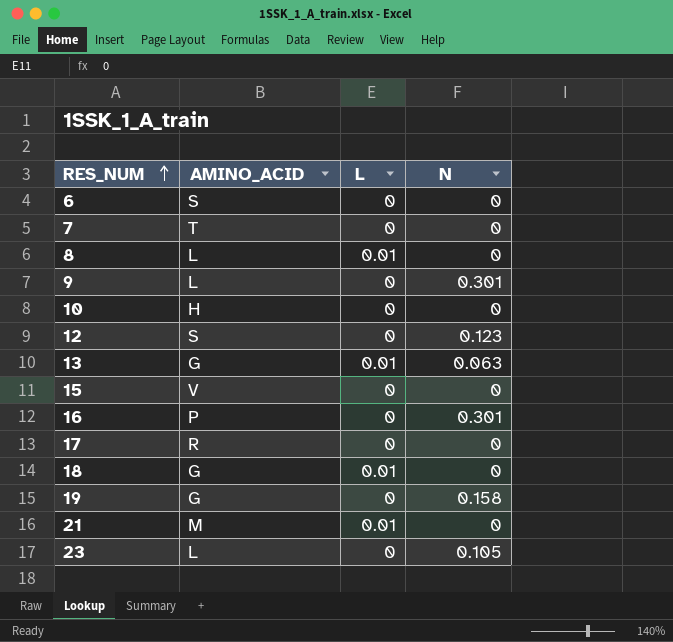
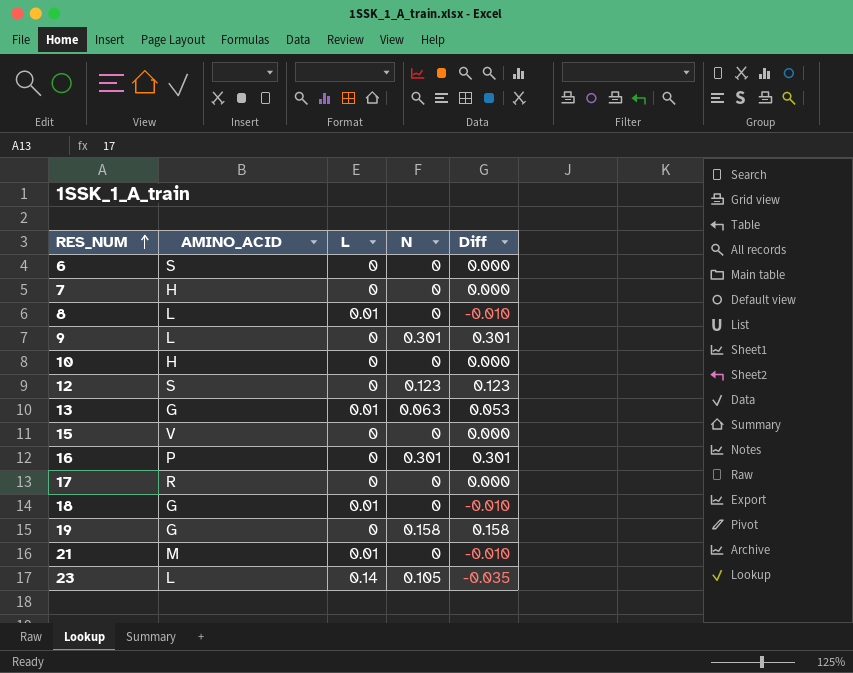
column Diff | formula: none -> [N] - [L]
7 | AMINO_ACID: T -> H
23 | L: 0 -> 0.14

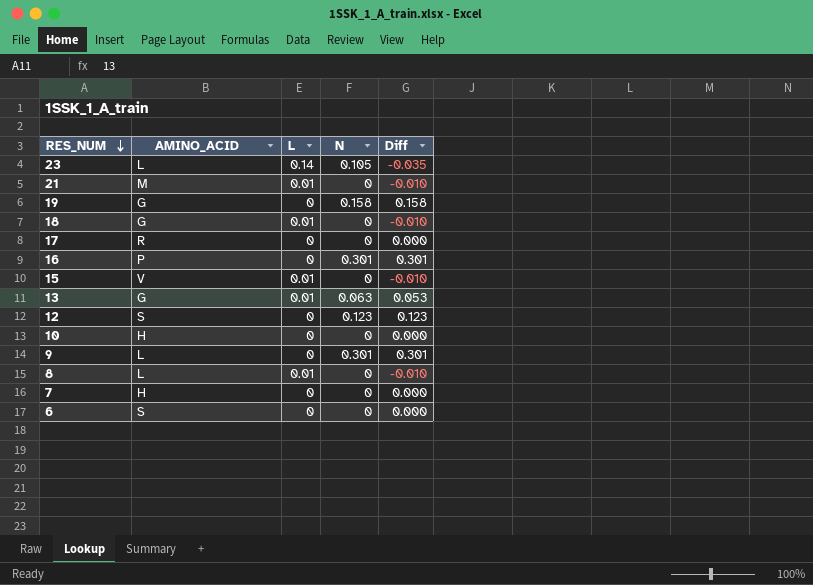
row order: RES_NUM ascending -> RES_NUM descending
15 | L: 0 -> 0.01
15 | Diff: 0.000 -> -0.010

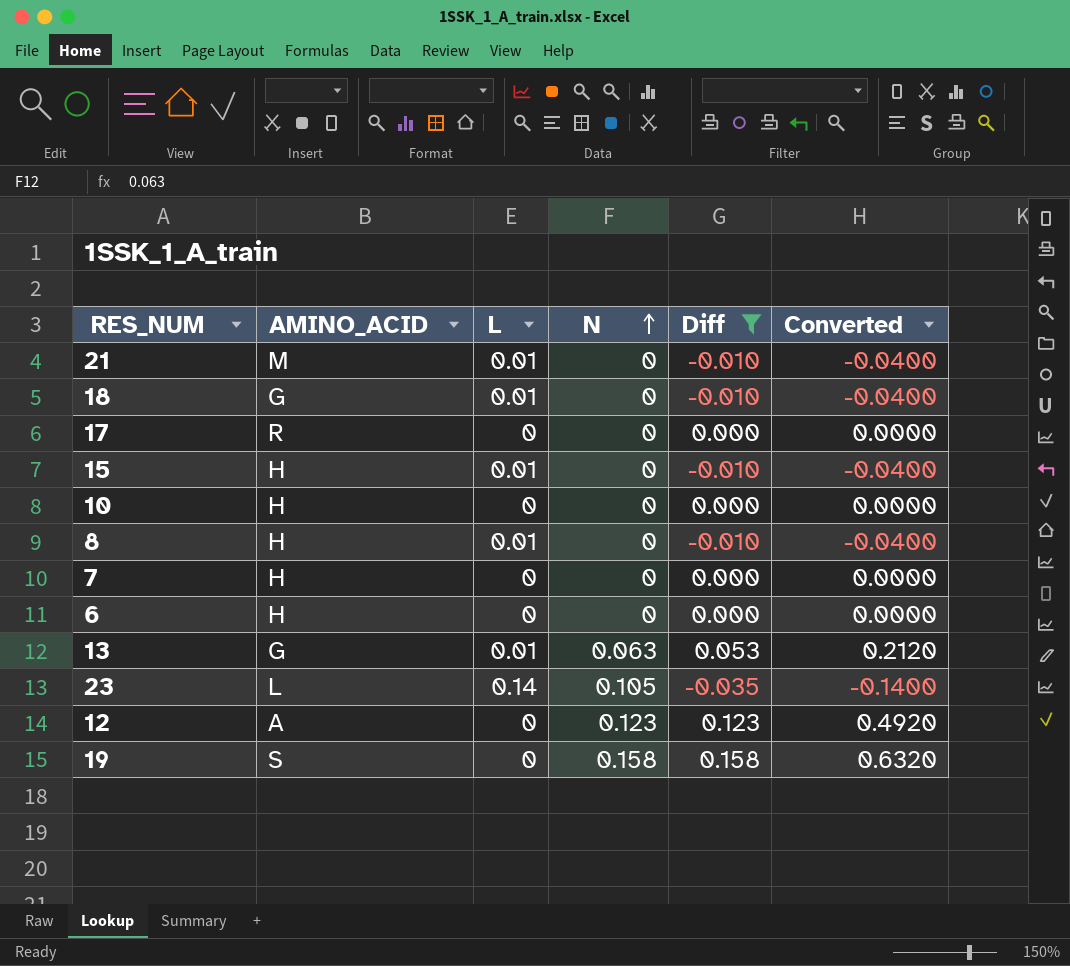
filter: none -> Diff != 0.301
row order: RES_NUM descending -> N ascending
column Converted | formula: none -> [Diff] * 4
15 | AMINO_ACID: V -> H
8 | AMINO_ACID: L -> H
6 | AMINO_ACID: S -> H
12 | AMINO_ACID: S -> A
19 | AMINO_ACID: G -> S

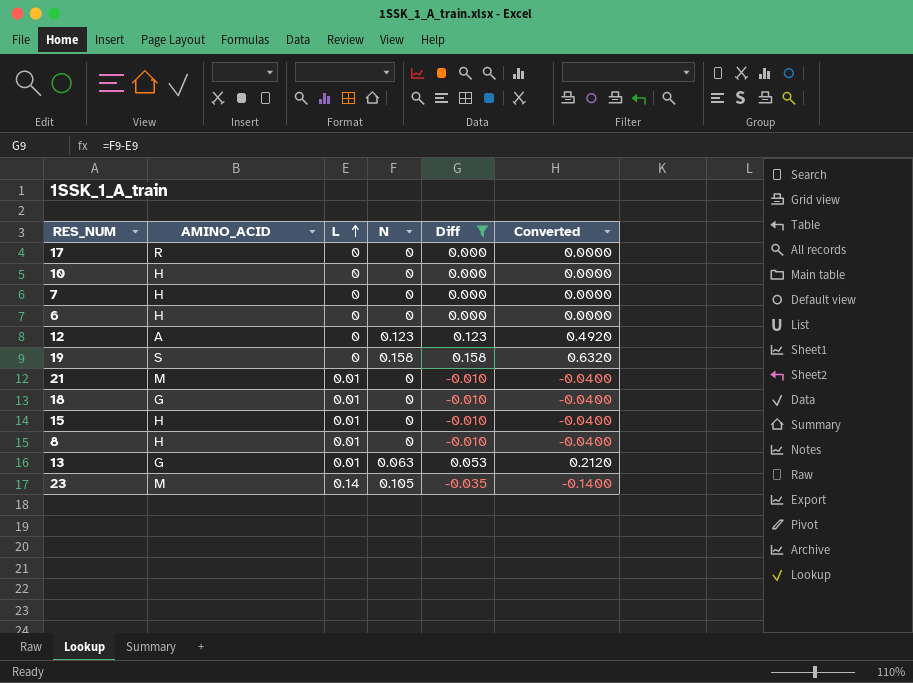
row order: N ascending -> L ascending
23 | AMINO_ACID: L -> M

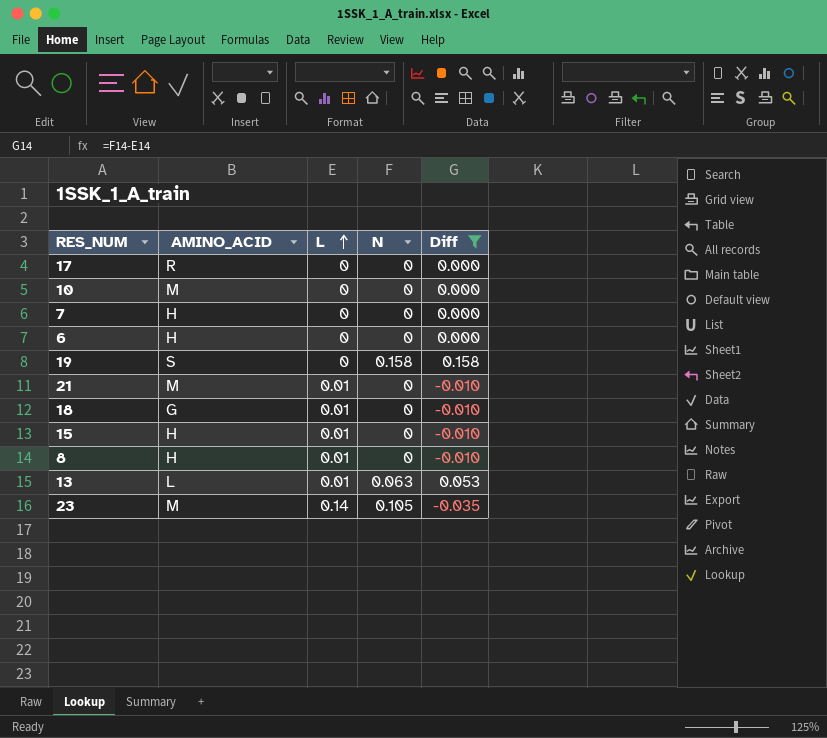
column Converted | formula: [Diff] * 4 -> none
row 12: A | 0 | 0.123 | 0.123 | 0.4920 -> none
10 | AMINO_ACID: H -> M
13 | AMINO_ACID: G -> L

